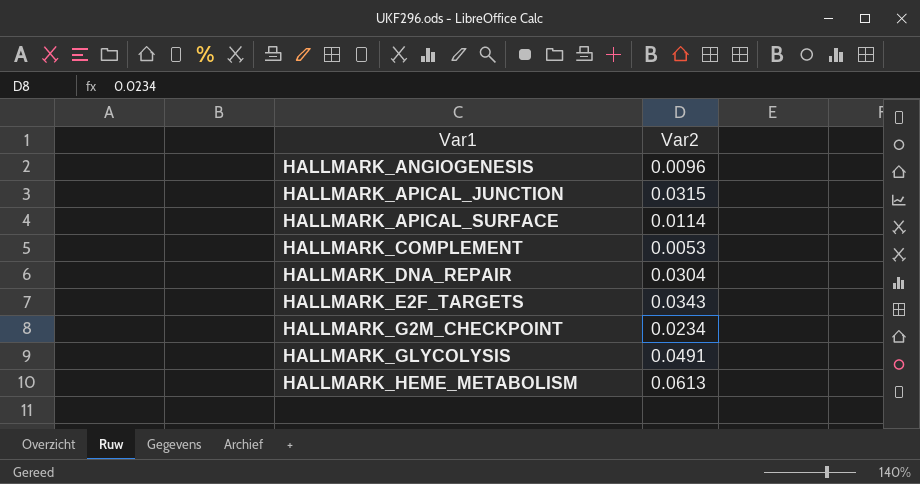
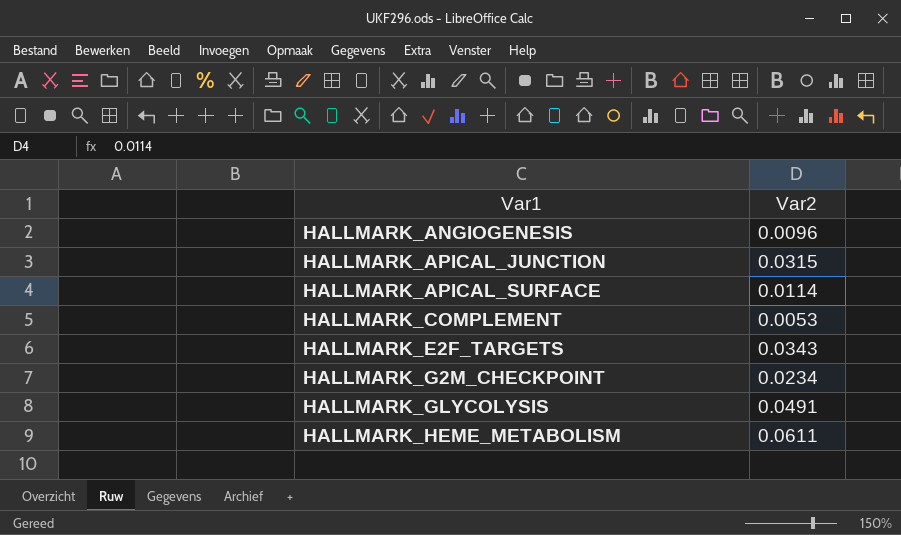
row HALLMARK_DNA_REPAIR: 0.0304 -> none
HALLMARK_HEME_METABOLISM | Var2: 0.0613 -> 0.0611

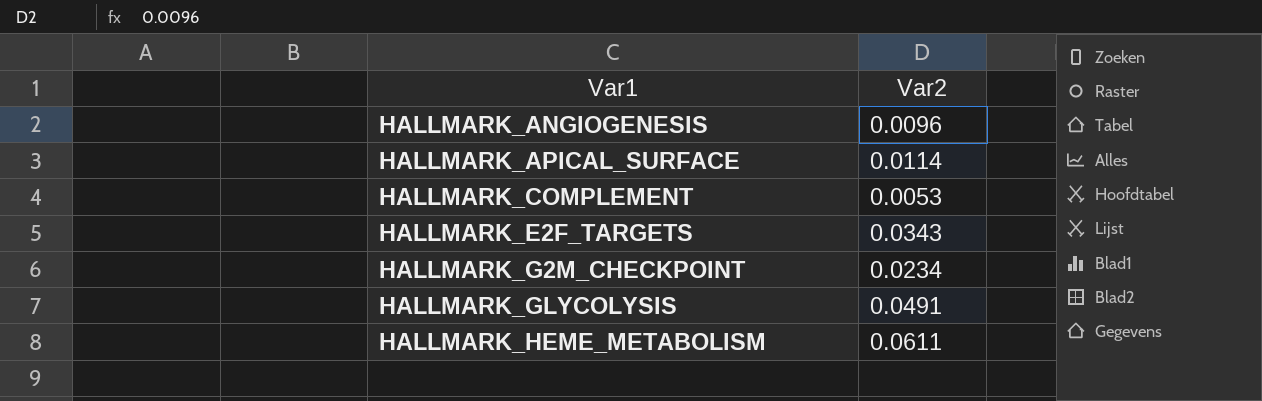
row HALLMARK_APICAL_JUNCTION: 0.0315 -> none

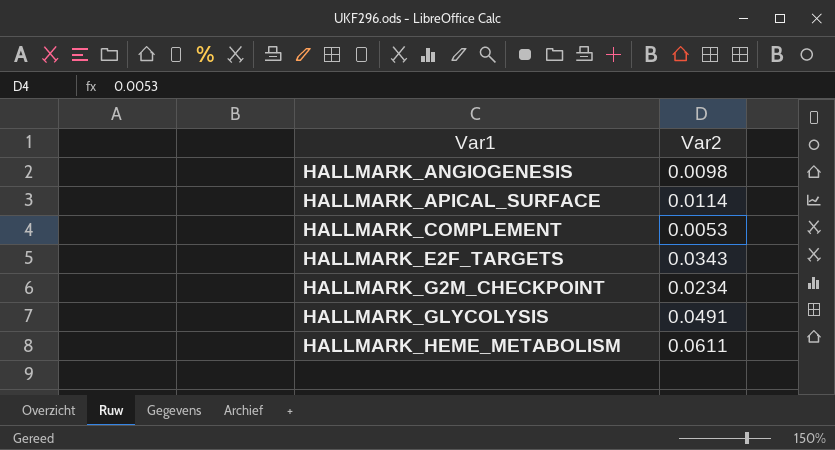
HALLMARK_ANGIOGENESIS | Var2: 0.0096 -> 0.0098

